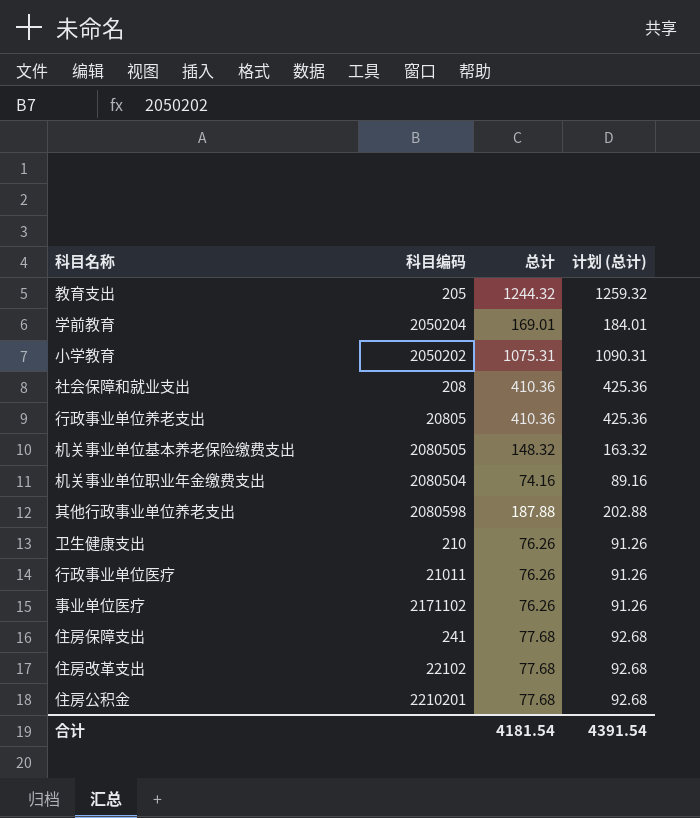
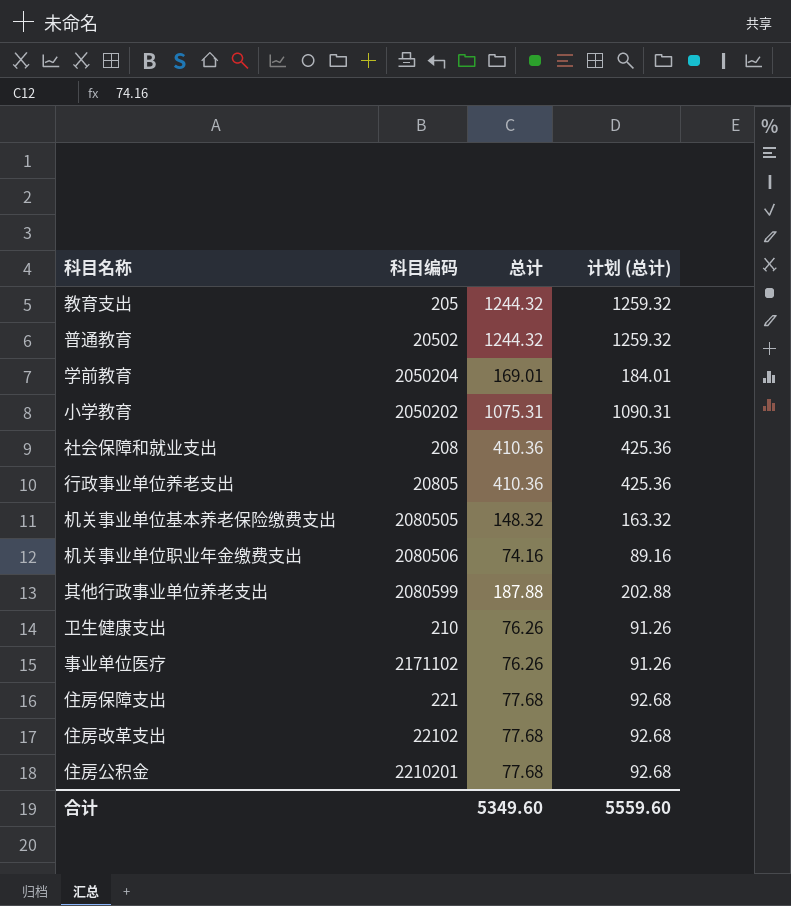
row 行政事业单位医疗: 21011 | 76.26 | 91.26 -> none
row 普通教育: none -> 20502 | 1244.32 | 1259.32
机关事业单位职业年金缴费支出 | 科目编码: 2080504 -> 2080506
其他行政事业单位养老支出 | 科目编码: 2080598 -> 2080599
住房保障支出 | 科目编码: 241 -> 221
合计 | 总计: 4181.54 -> 5349.60
合计 | 计划 (总计): 4391.54 -> 5559.60

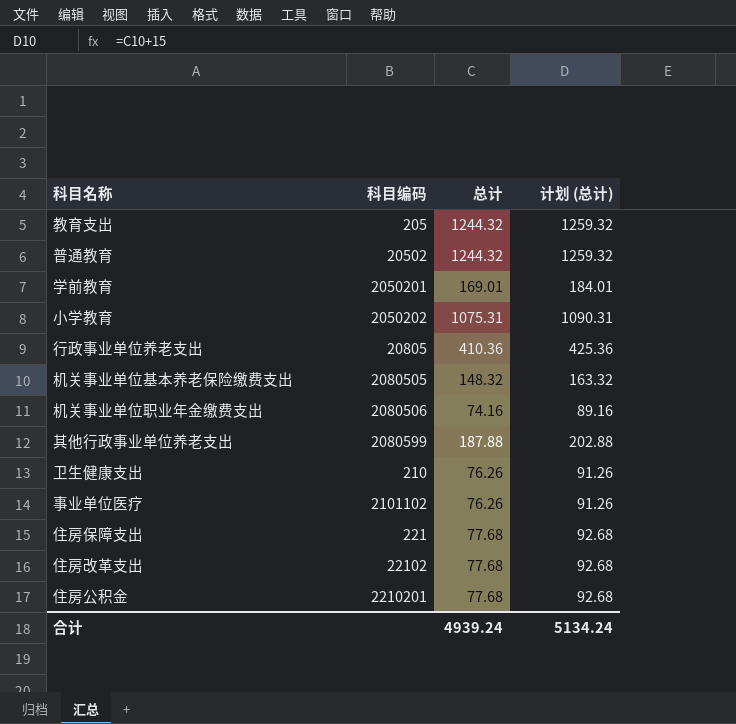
row 社会保障和就业支出: 208 | 410.36 | 425.36 -> none
学前教育 | 科目编码: 2050204 -> 2050201
事业单位医疗 | 科目编码: 2171102 -> 2101102
合计 | 总计: 5349.60 -> 4939.24
合计 | 计划 (总计): 5559.60 -> 5134.24

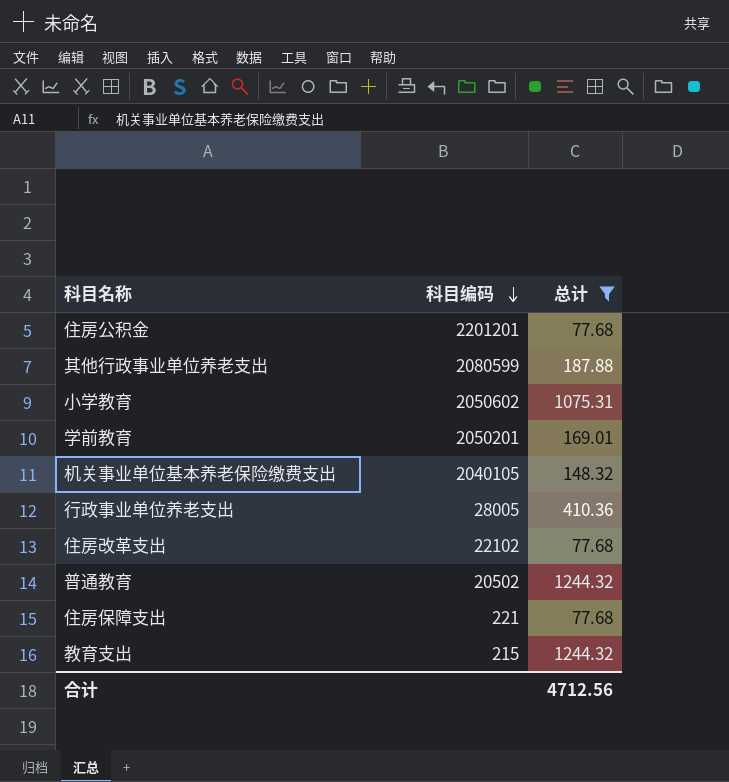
filter: none -> 总计 >= 77.68
row order: none -> 科目编码 descending
column 计划 (总计) | formula: [总计] + 15 -> none
住房公积金 | 科目编码: 2210201 -> 2201201
小学教育 | 科目编码: 2050202 -> 2050602
机关事业单位基本养老保险缴费支出 | 科目编码: 2080505 -> 2040105
行政事业单位养老支出 | 科目编码: 20805 -> 28005
教育支出 | 科目编码: 205 -> 215
合计 | 总计: 4939.24 -> 4712.56

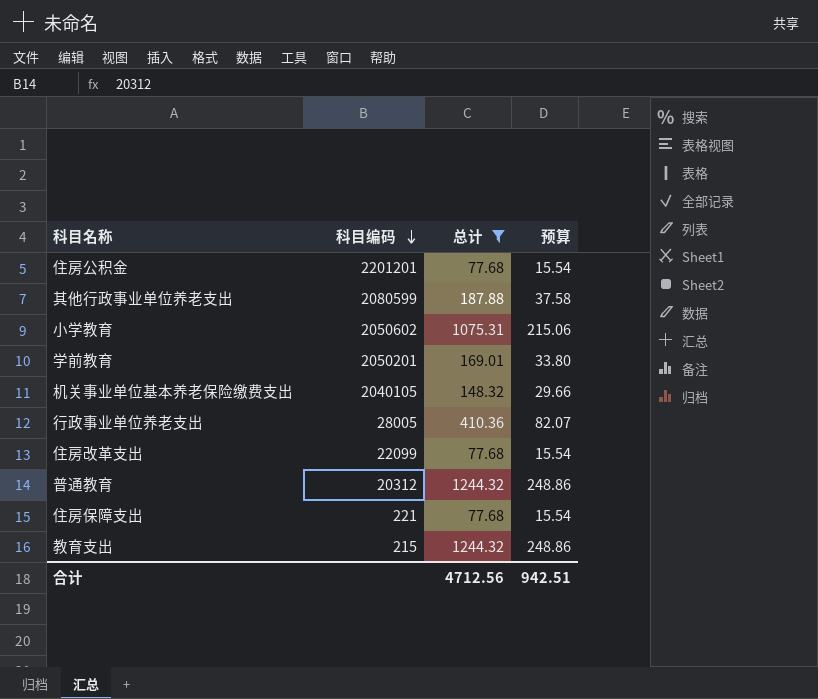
column 预算 | formula: none -> [总计] * 0.2
住房改革支出 | 科目编码: 22102 -> 22099
普通教育 | 科目编码: 20502 -> 20312

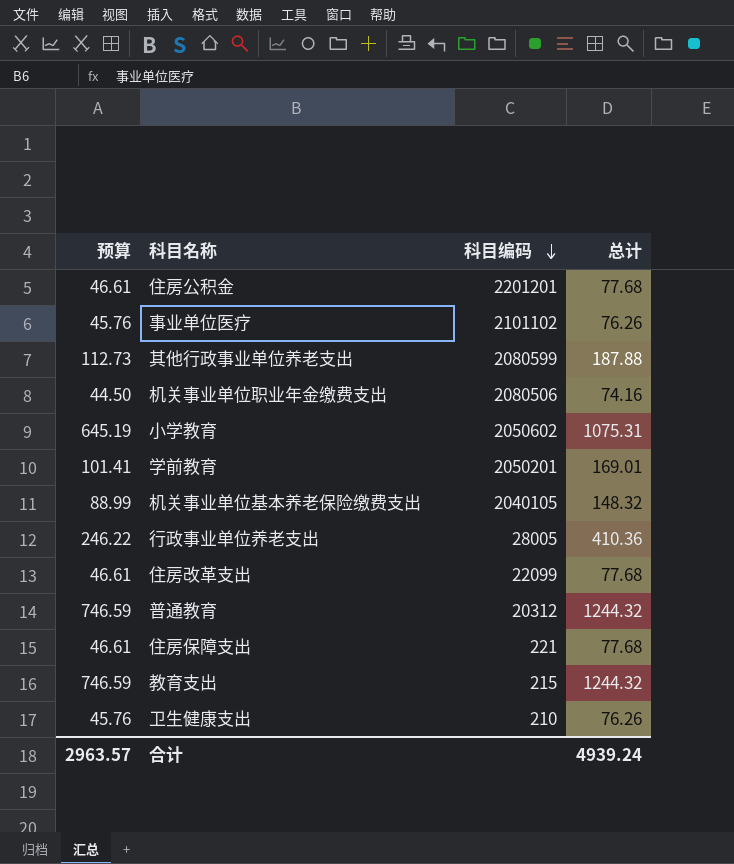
filter: 总计 >= 77.68 -> none
column 预算 | formula: [总计] * 0.2 -> [总计] * 0.6
column 预算 | position: 4 -> 1
合计 | 预算: 942.51 -> 2963.57
合计 | 总计: 4712.56 -> 4939.24

